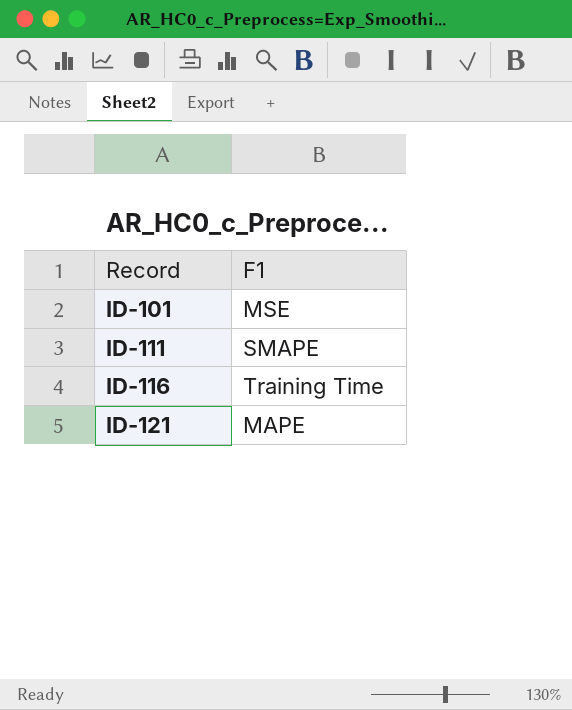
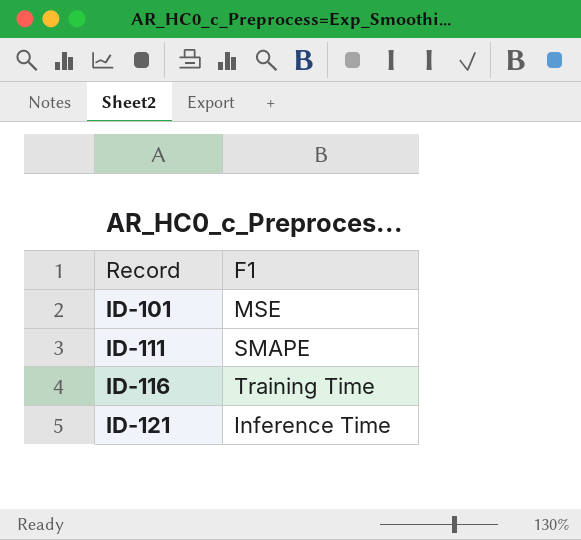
ID-121 | F1: MAPE -> Inference Time

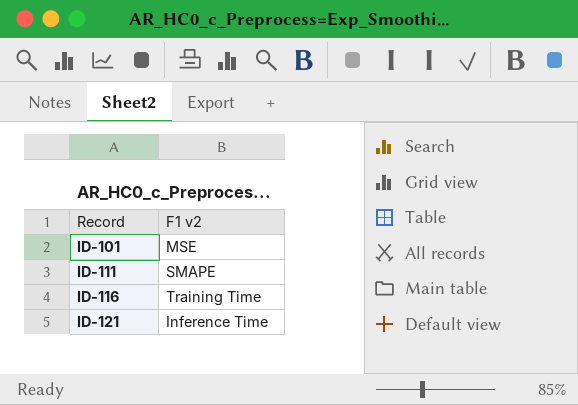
column name: F1 -> F1 v2

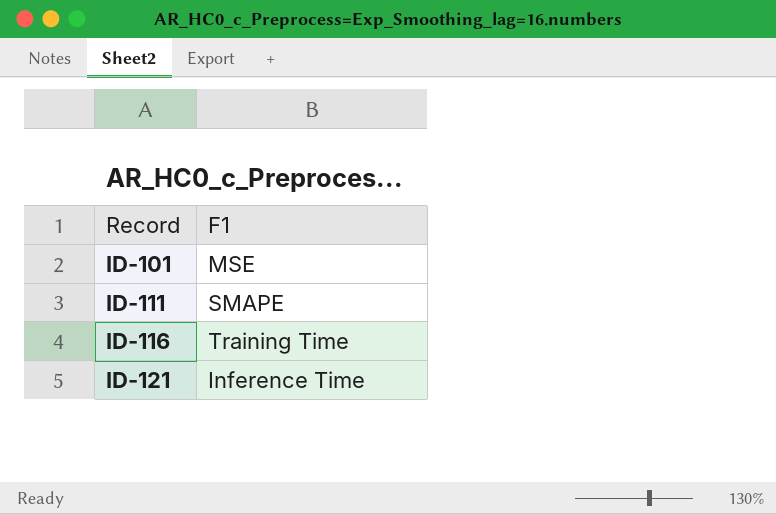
column name: F1 v2 -> F1

